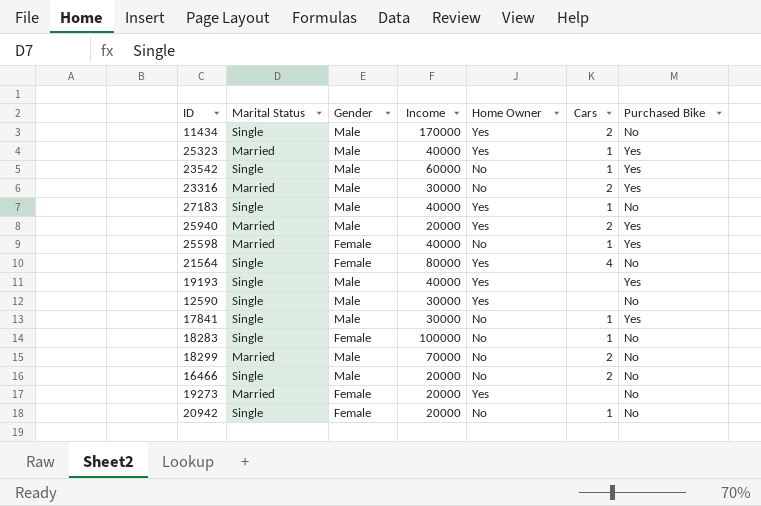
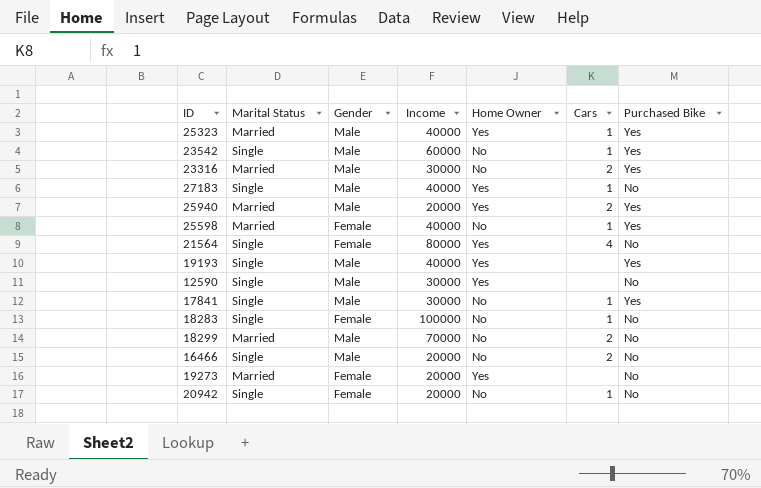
row 11434: Single | Male | 170000 | Yes | 2 | No -> none

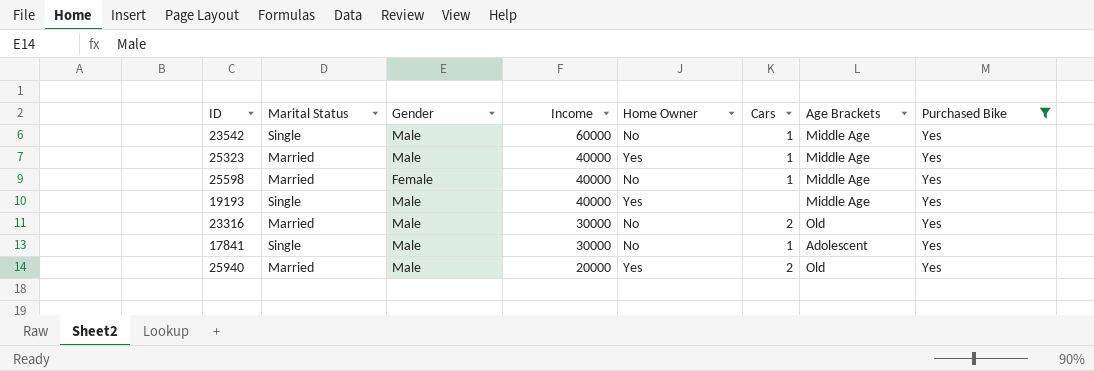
filter: none -> Purchased Bike = Yes
row order: none -> Income descending
column Age Brackets | position: none -> 7

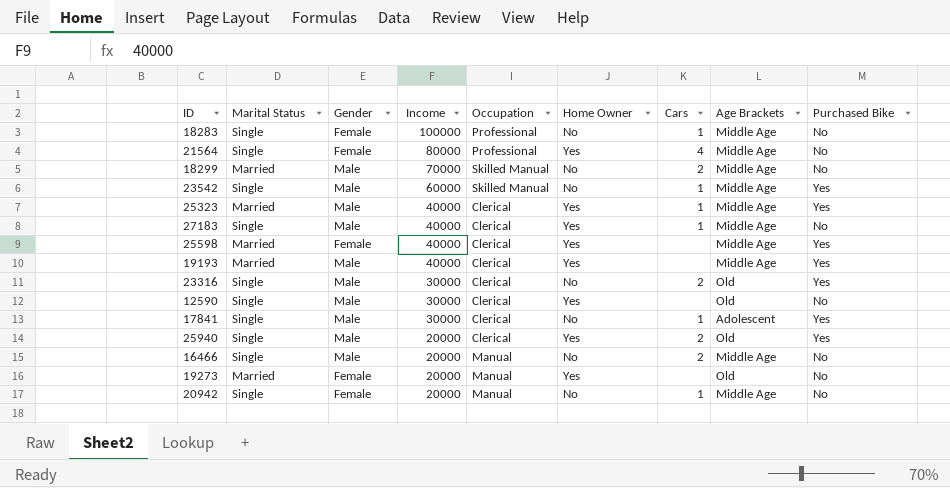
filter: Purchased Bike = Yes -> none
column Occupation | position: none -> 5
25598 | Home Owner: No -> Yes
25598 | Cars: 1 -> none
19193 | Marital Status: Single -> Married
23316 | Marital Status: Married -> Single
25940 | Marital Status: Married -> Single

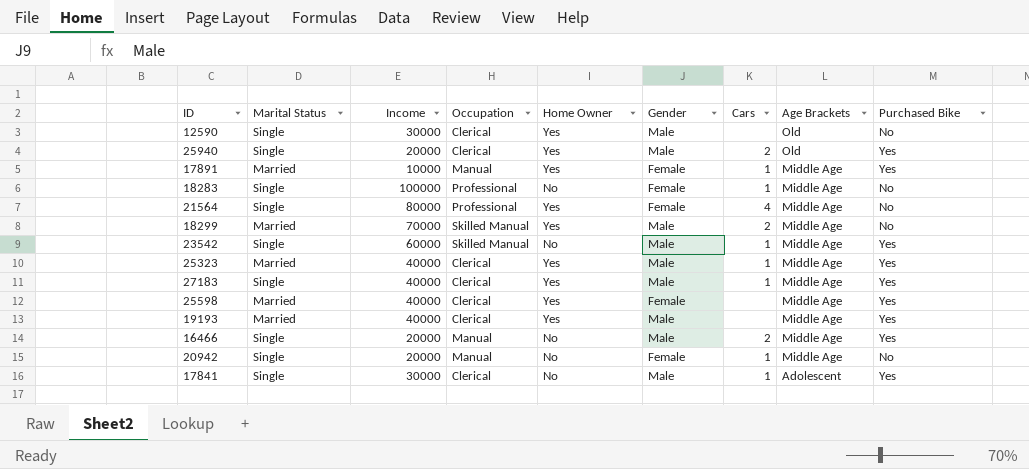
row order: Income descending -> Age Brackets descending
column Gender | position: 3 -> 6
row 23316: Single | Male | 30000 | Clerical | No | 2 | Old | Yes -> none
row 19273: Married | Female | 20000 | Manual | Yes | none | Old | No -> none
row 17891: none -> Married | 10000 | Manual | Yes | Female | 1 | Middle Age | Yes
18299 | Home Owner: No -> Yes
27183 | Purchased Bike: No -> Yes
16466 | Purchased Bike: No -> Yes

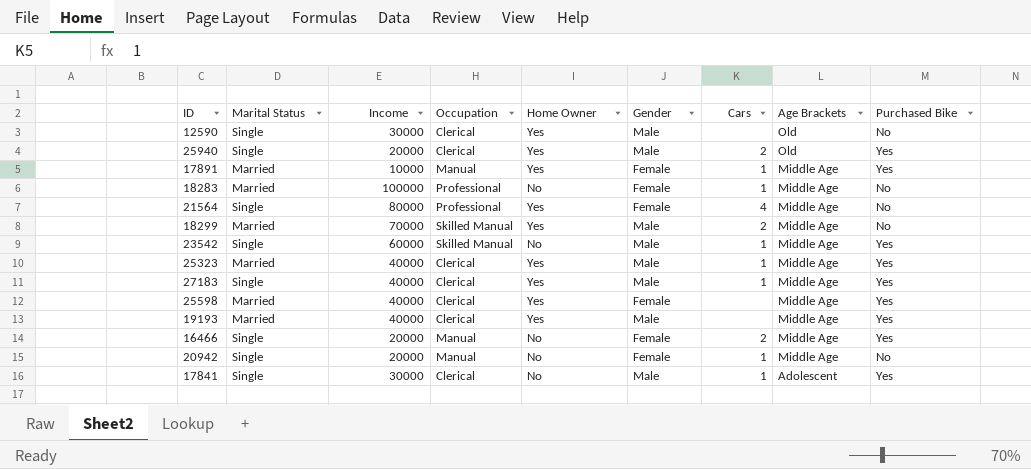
18283 | Marital Status: Single -> Married
16466 | Gender: Male -> Female

